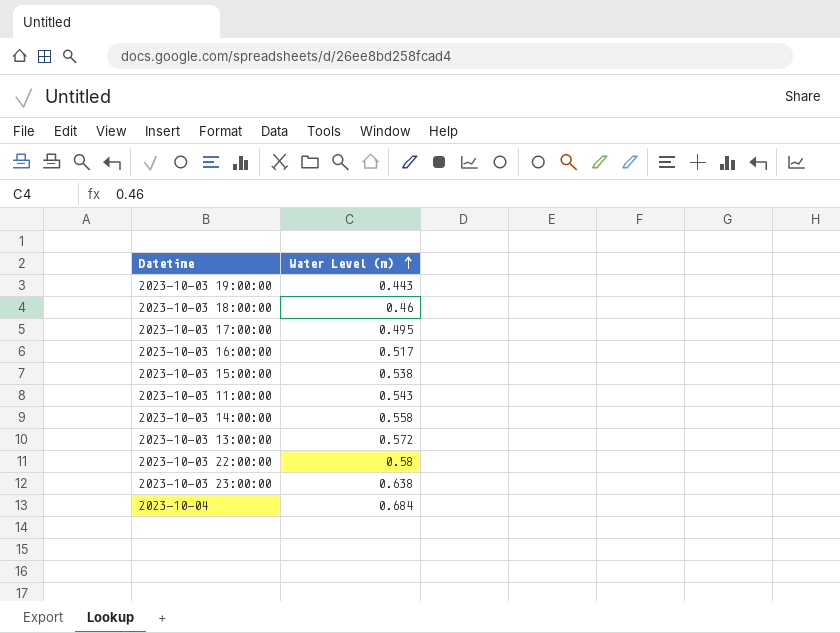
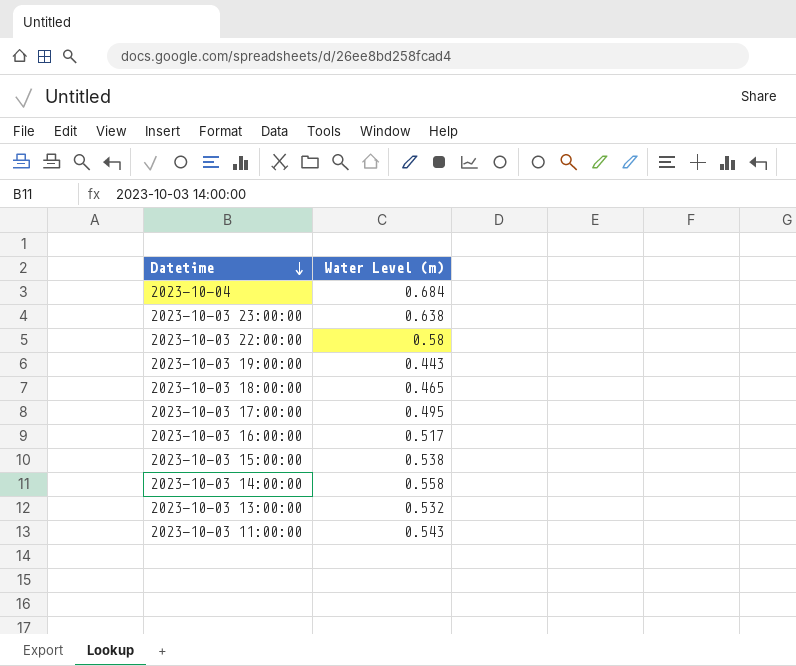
row order: Water Level (m) ascending -> Datetime descending
2023-10-03 18:00:00 | Water Level (m): 0.46 -> 0.465
2023-10-03 13:00:00 | Water Level (m): 0.572 -> 0.532

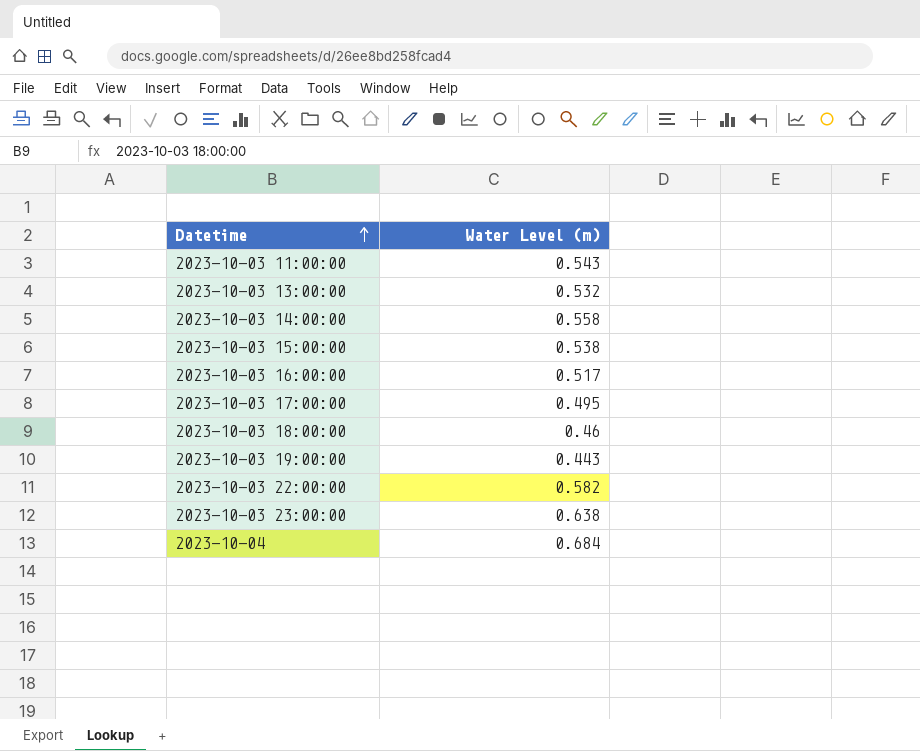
row order: Datetime descending -> Datetime ascending
2023-10-03 18:00:00 | Water Level (m): 0.465 -> 0.46
2023-10-03 22:00:00 | Water Level (m): 0.58 -> 0.582

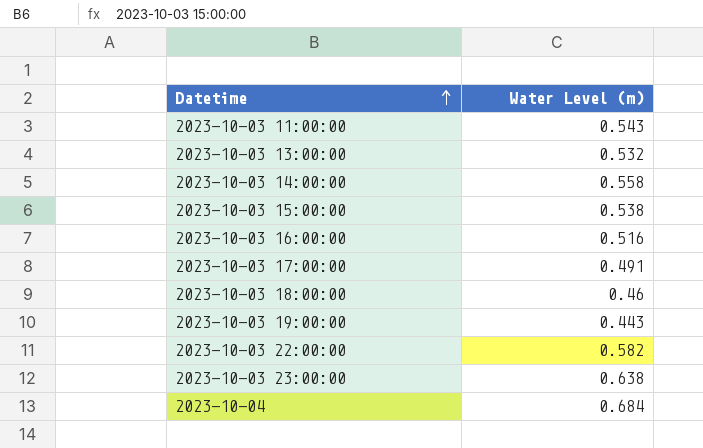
2023-10-03 16:00:00 | Water Level (m): 0.517 -> 0.516
2023-10-03 17:00:00 | Water Level (m): 0.495 -> 0.491

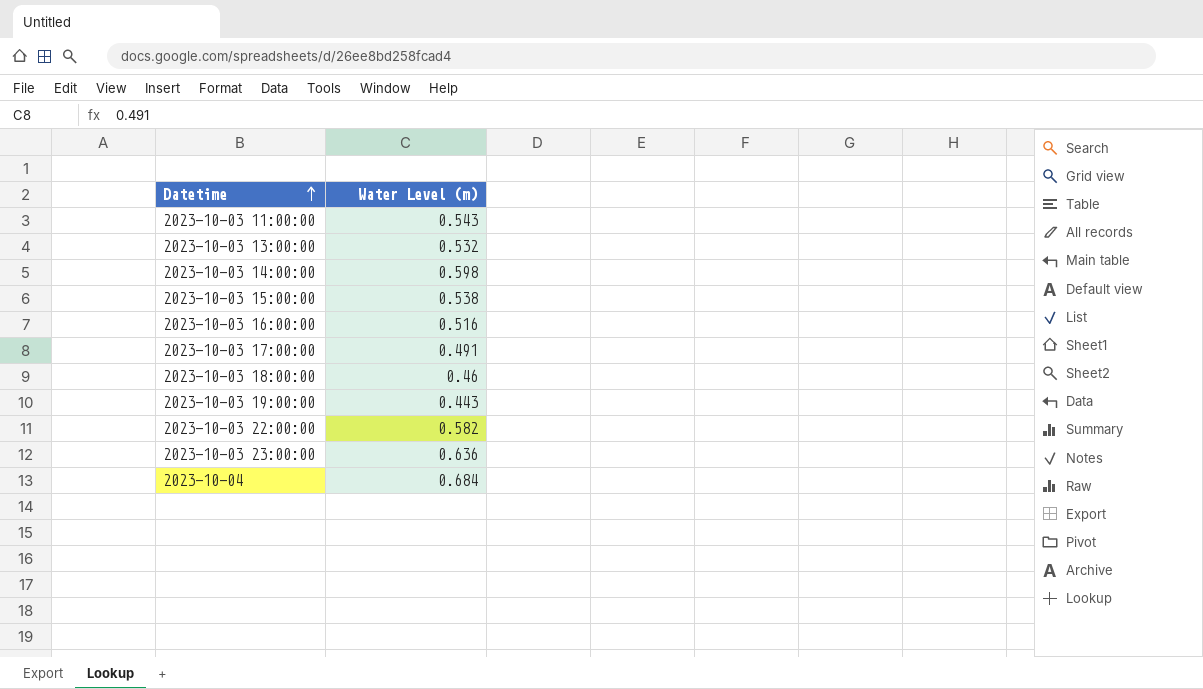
2023-10-03 14:00:00 | Water Level (m): 0.558 -> 0.598
2023-10-03 23:00:00 | Water Level (m): 0.638 -> 0.636

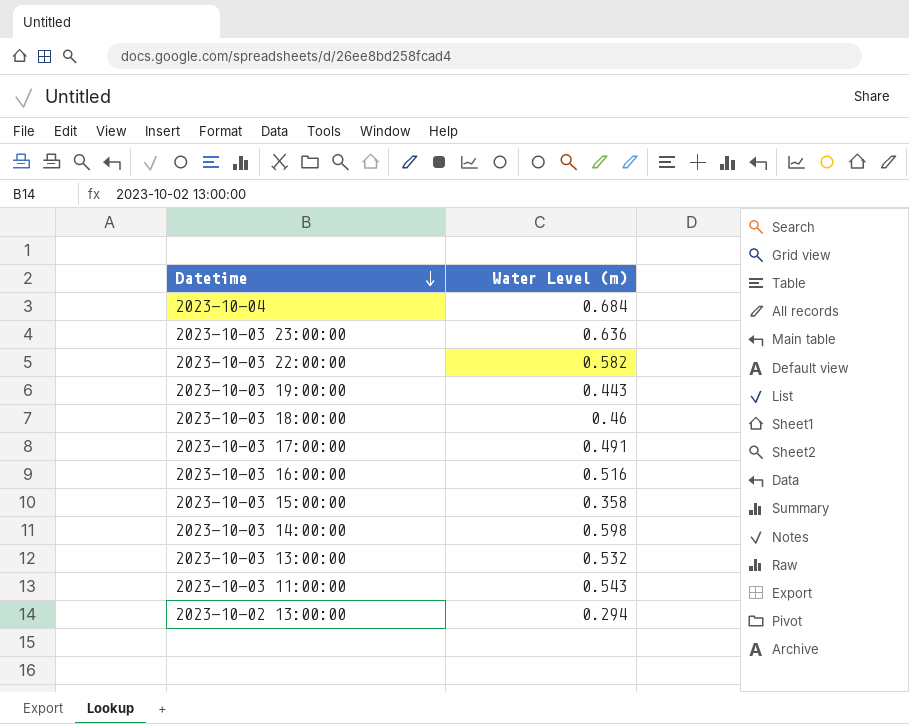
row order: Datetime ascending -> Datetime descending
2023-10-03 15:00:00 | Water Level (m): 0.538 -> 0.358
row 2023-10-02 13:00:00: none -> 0.294

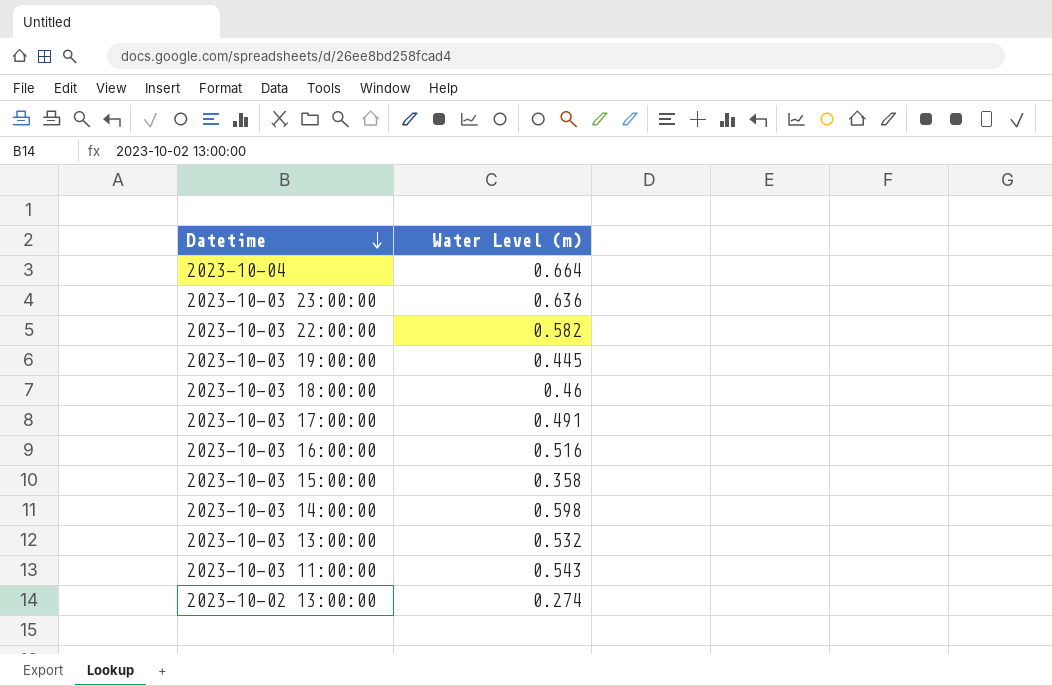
2023-10-04 | Water Level (m): 0.684 -> 0.664
2023-10-03 19:00:00 | Water Level (m): 0.443 -> 0.445
2023-10-02 13:00:00 | Water Level (m): 0.294 -> 0.274

